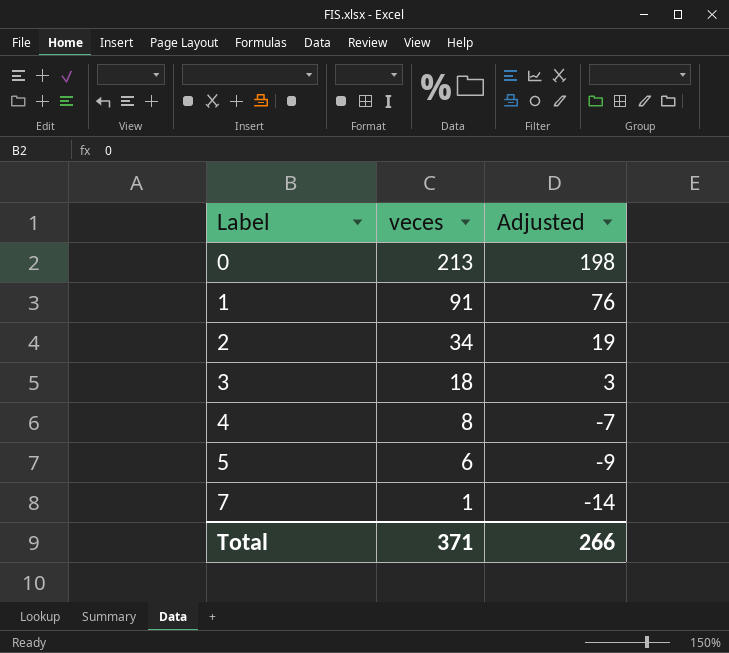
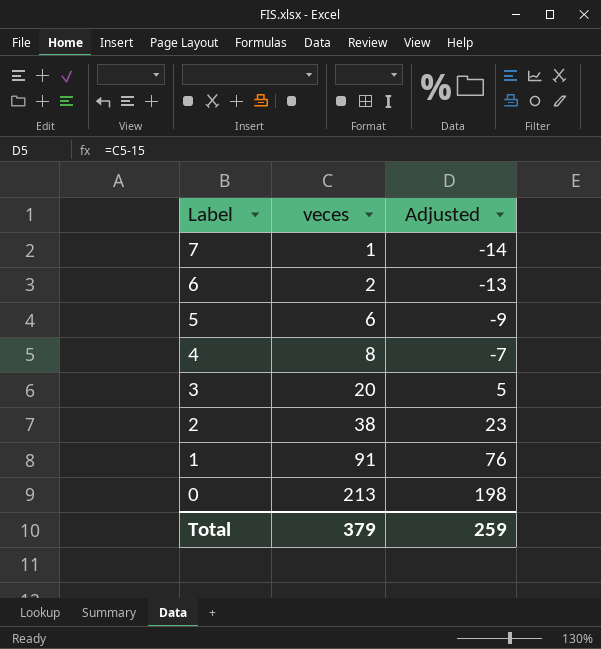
row order: Label ascending -> Label descending
row 6: none -> 2 | -13
3 | veces: 18 -> 20
3 | Adjusted: 3 -> 5
2 | veces: 34 -> 38
2 | Adjusted: 19 -> 23
Total | veces: 371 -> 379
Total | Adjusted: 266 -> 259

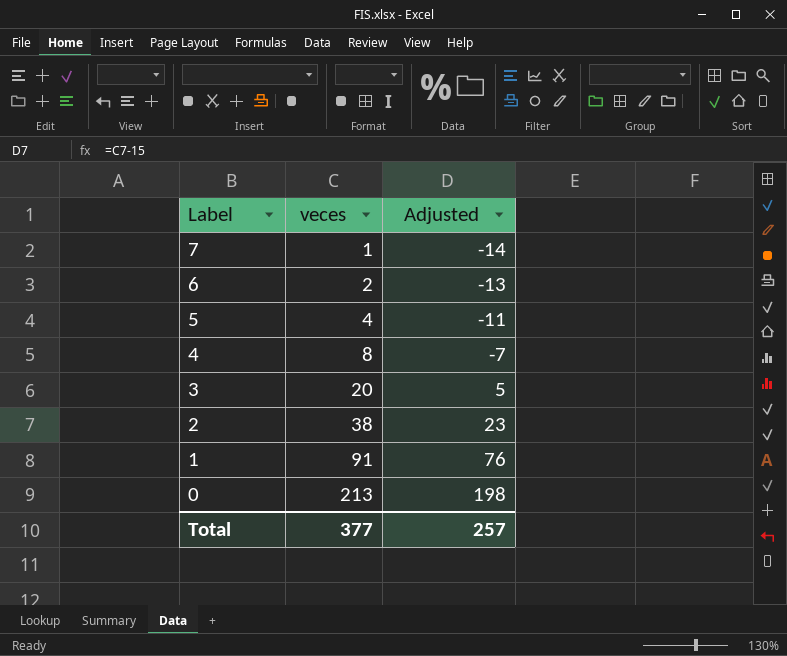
5 | veces: 6 -> 4
5 | Adjusted: -9 -> -11
Total | veces: 379 -> 377
Total | Adjusted: 259 -> 257

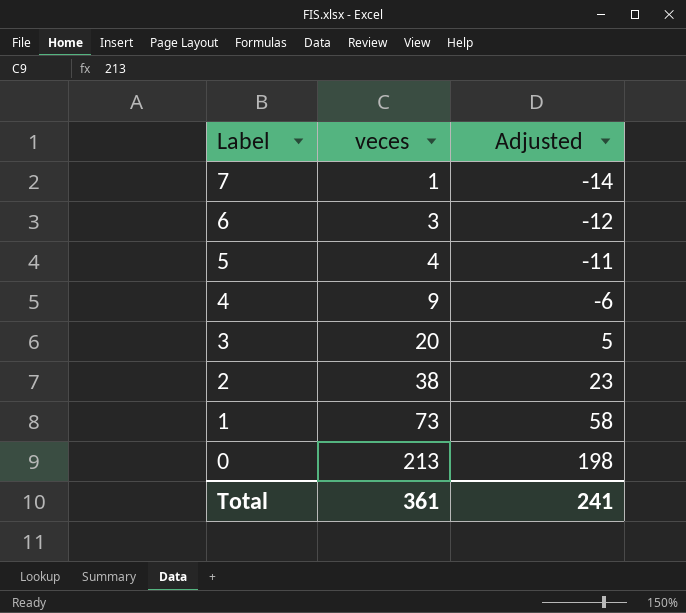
6 | veces: 2 -> 3
6 | Adjusted: -13 -> -12
4 | veces: 8 -> 9
4 | Adjusted: -7 -> -6
1 | veces: 91 -> 73
1 | Adjusted: 76 -> 58
Total | veces: 377 -> 361
Total | Adjusted: 257 -> 241

